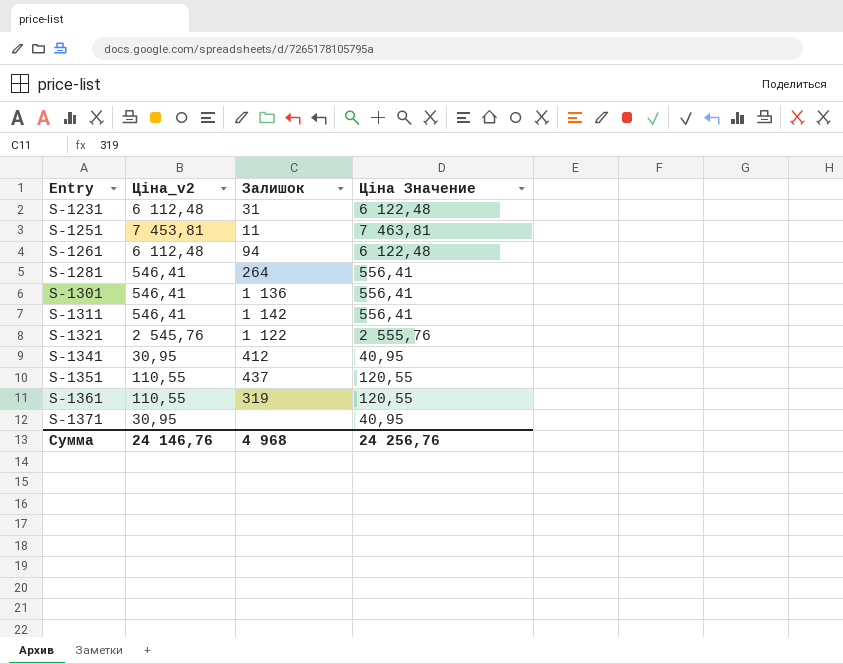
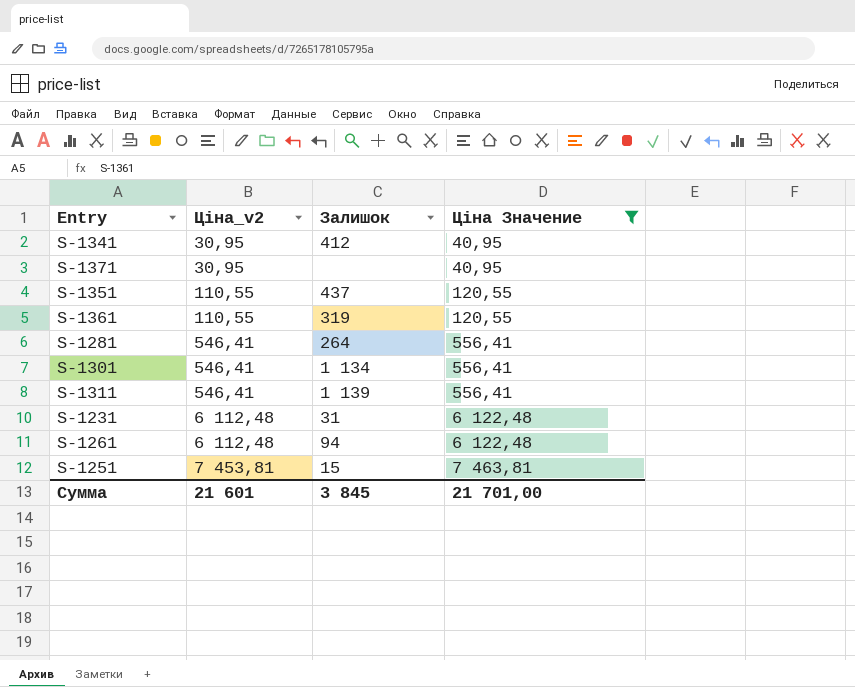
filter: none -> Ціна Значение != 2 555,76
row order: Entry ascending -> Ціна_v2 ascending
S-1301 | Залишок: 1 136 -> 1 134
S-1311 | Залишок: 1 142 -> 1 139
S-1251 | Залишок: 11 -> 15
Сумма | Ціна_v2: 24 146,76 -> 21 601
Сумма | Залишок: 4 968 -> 3 845
Сумма | Ціна Значение: 24 256,76 -> 21 701,00

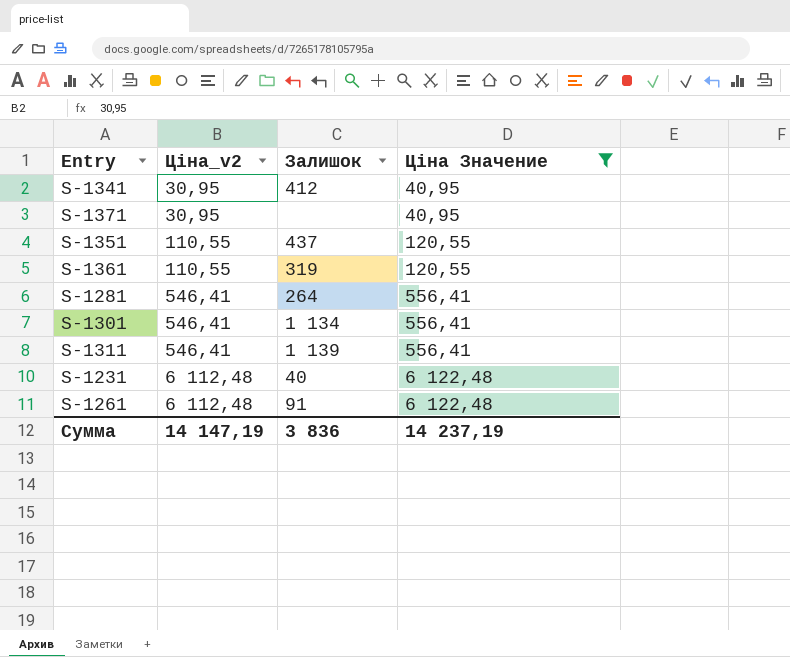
row S-1251: 7 453,81 | 15 | 7 463,81 -> none
S-1231 | Залишок: 31 -> 40
S-1261 | Залишок: 94 -> 91
Сумма | Ціна_v2: 21 601 -> 14 147,19
Сумма | Залишок: 3 845 -> 3 836
Сумма | Ціна Значение: 21 701,00 -> 14 237,19

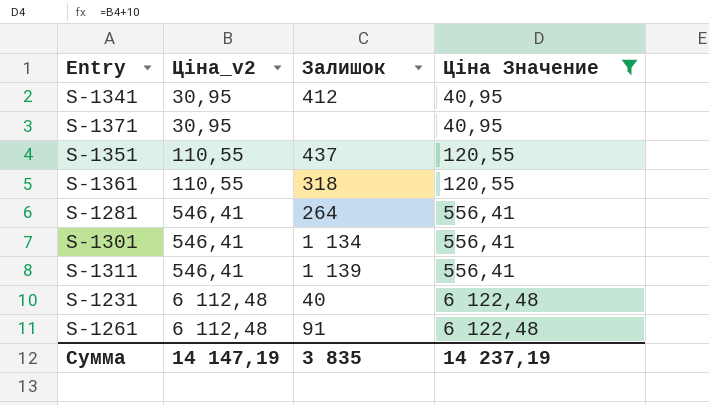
S-1361 | Залишок: 319 -> 318
Сумма | Залишок: 3 836 -> 3 835

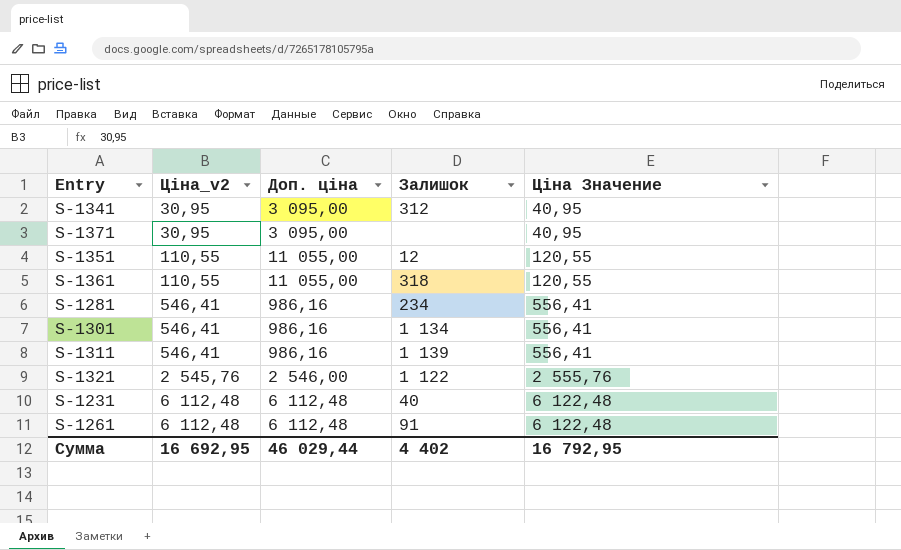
filter: Ціна Значение != 2 555,76 -> none
column Доп. ціна | position: none -> 3
S-1341 | Залишок: 412 -> 312
S-1351 | Залишок: 437 -> 12
S-1281 | Залишок: 264 -> 234
Сумма | Ціна_v2: 14 147,19 -> 16 692,95
Сумма | Залишок: 3 835 -> 4 402
Сумма | Ціна Значение: 14 237,19 -> 16 792,95

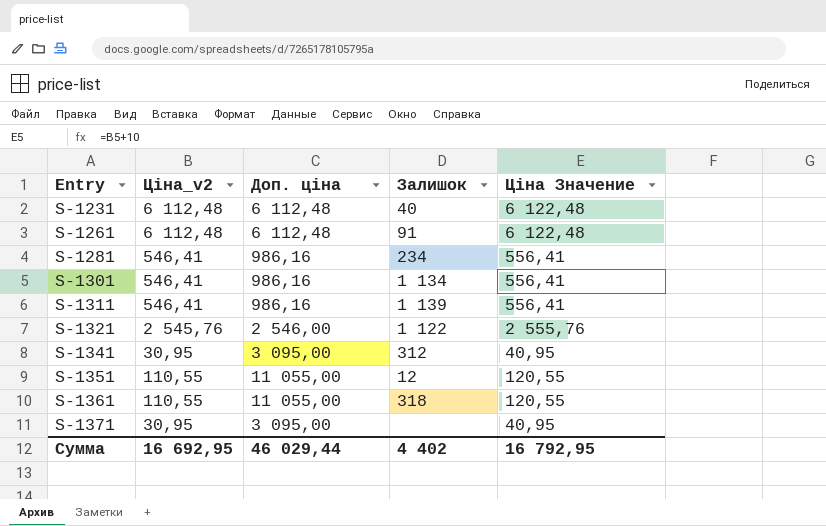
row order: Ціна_v2 ascending -> Entry ascending

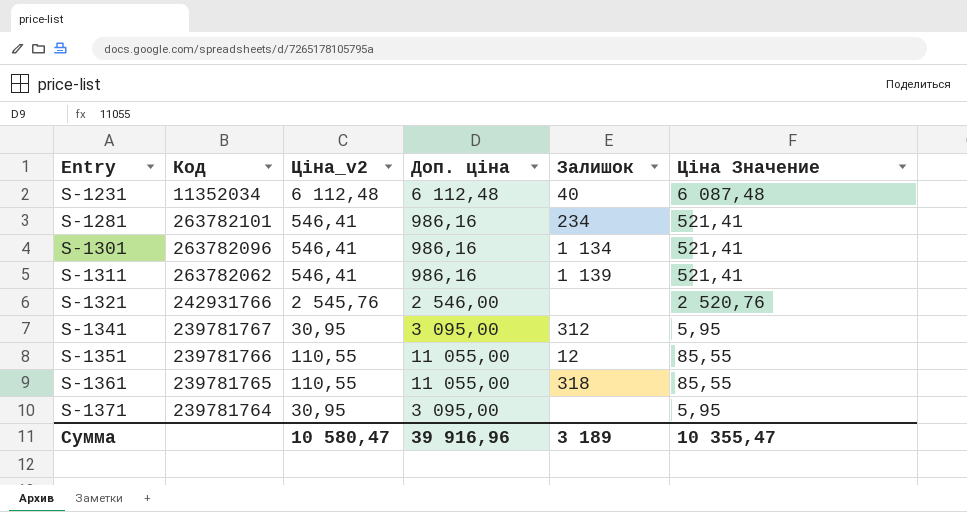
column Код | position: none -> 2
column Ціна Значение | formula: [Ціна_v2] + 10 -> [Ціна_v2] - 25
row S-1261: 6 112,48 | 6 112,48 | 91 | 6 122,48 -> none
S-1321 | Залишок: 1 122 -> none
Сумма | Ціна_v2: 16 692,95 -> 10 580,47
Сумма | Доп. ціна: 46 029,44 -> 39 916,96
Сумма | Залишок: 4 402 -> 3 189
Сумма | Ціна Значение: 16 792,95 -> 10 355,47

